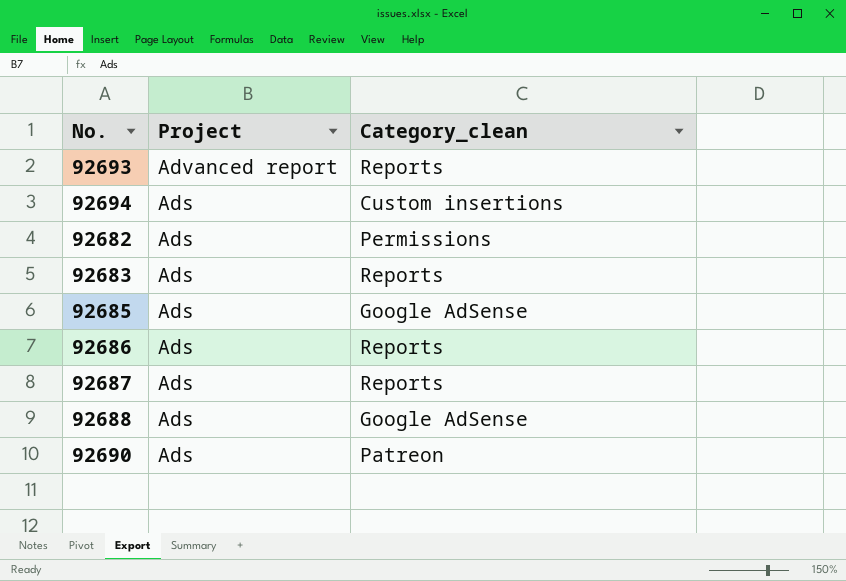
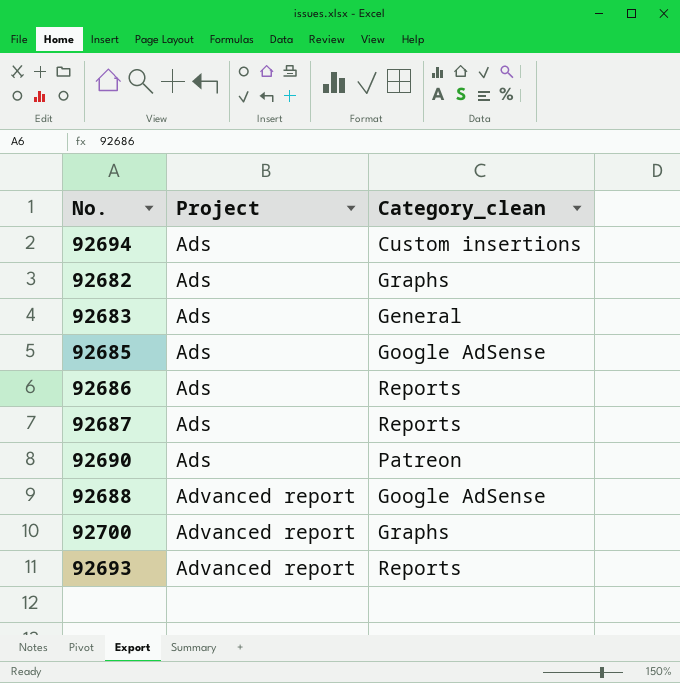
row order: Project descending -> Project ascending
92682 | Category_clean: Permissions -> Graphs
92683 | Category_clean: Reports -> General
92688 | Project: Ads -> Advanced report
row 92700: none -> Advanced report | Graphs

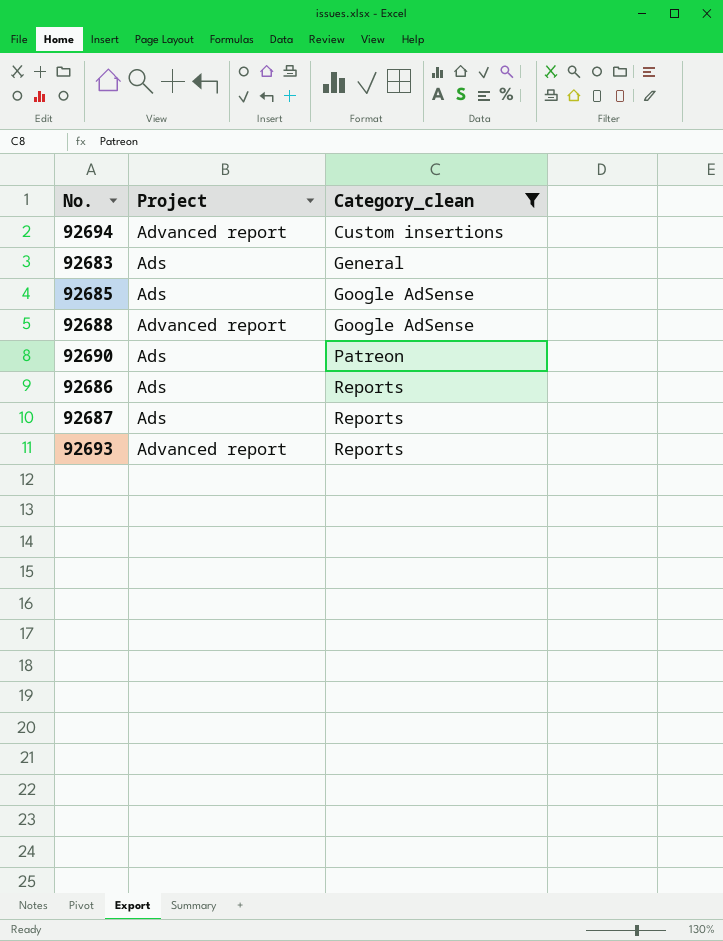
filter: none -> Category_clean != Graphs
row order: Project ascending -> Category_clean ascending
92694 | Project: Ads -> Advanced report

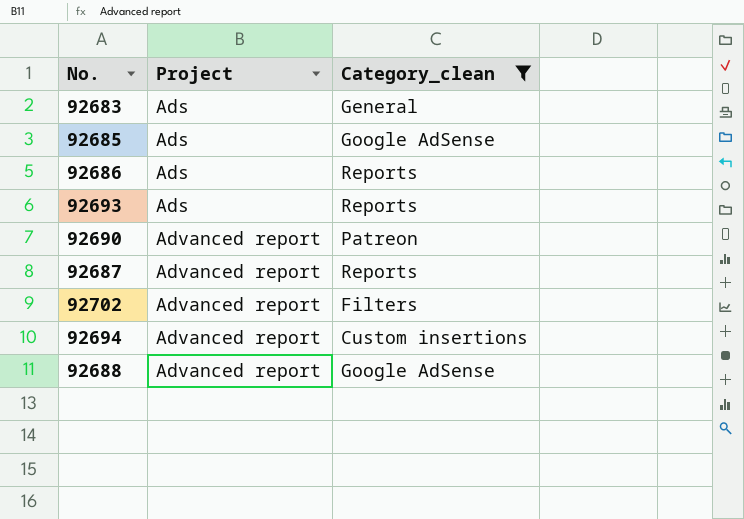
row order: Category_clean ascending -> Project ascending
92693 | Project: Advanced report -> Ads
92690 | Project: Ads -> Advanced report
92687 | Project: Ads -> Advanced report
row 92702: none -> Advanced report | Filters

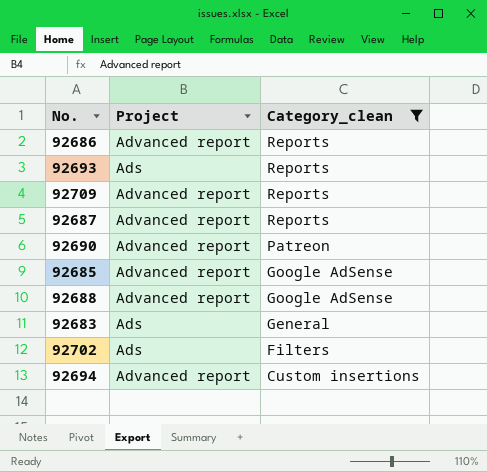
row order: Project ascending -> Category_clean descending
92686 | Project: Ads -> Advanced report
row 92709: none -> Advanced report | Reports
92685 | Project: Ads -> Advanced report
92702 | Project: Advanced report -> Ads

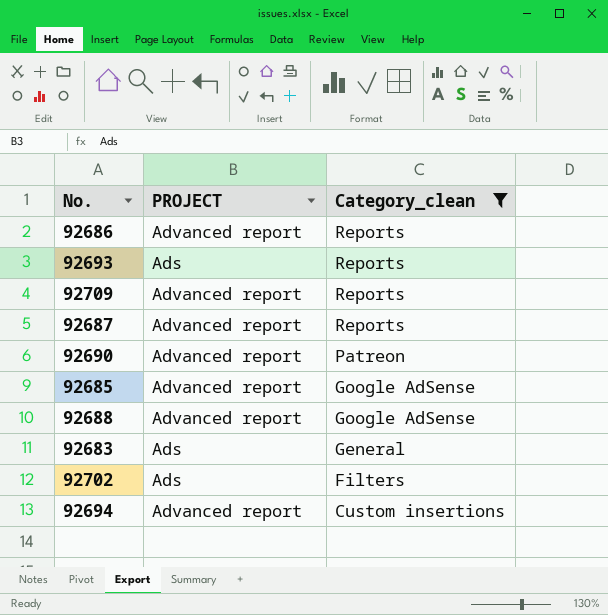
column name: Project -> PROJECT

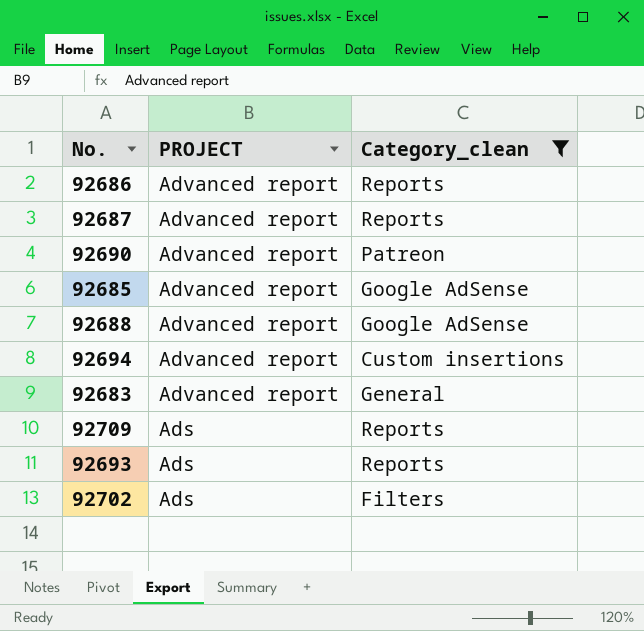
row order: Category_clean descending -> PROJECT descending
92683 | PROJECT: Ads -> Advanced report
92709 | PROJECT: Advanced report -> Ads

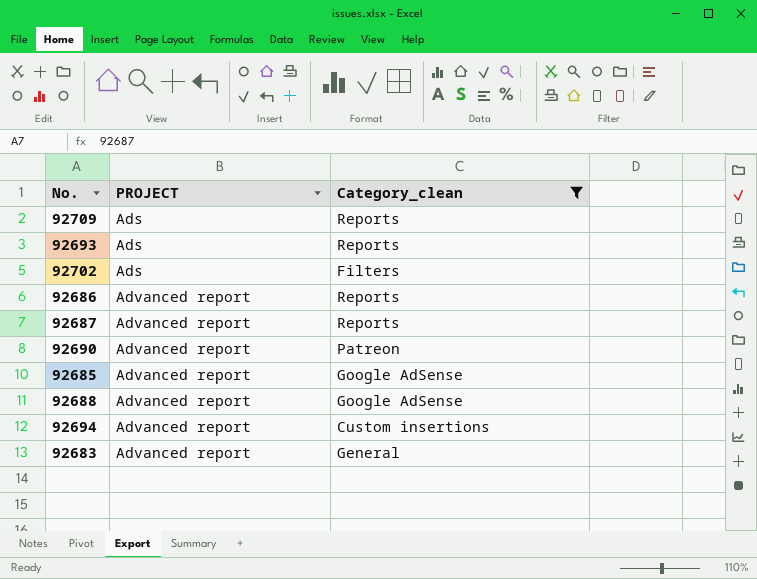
row order: PROJECT descending -> PROJECT ascending

